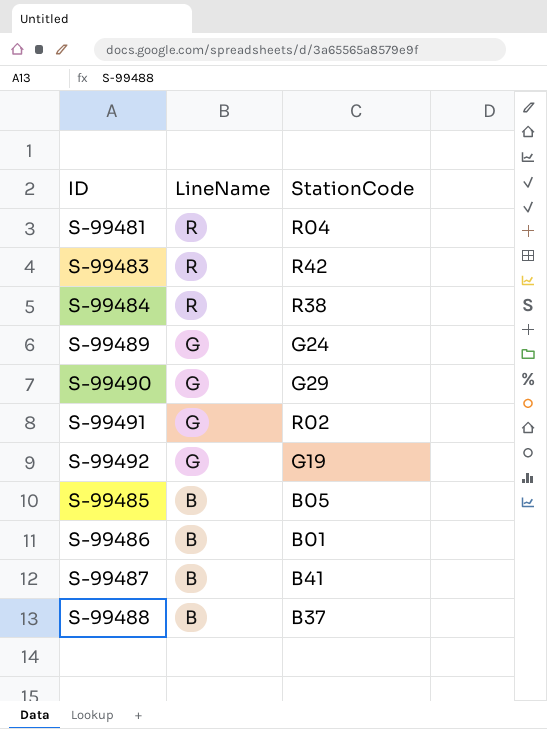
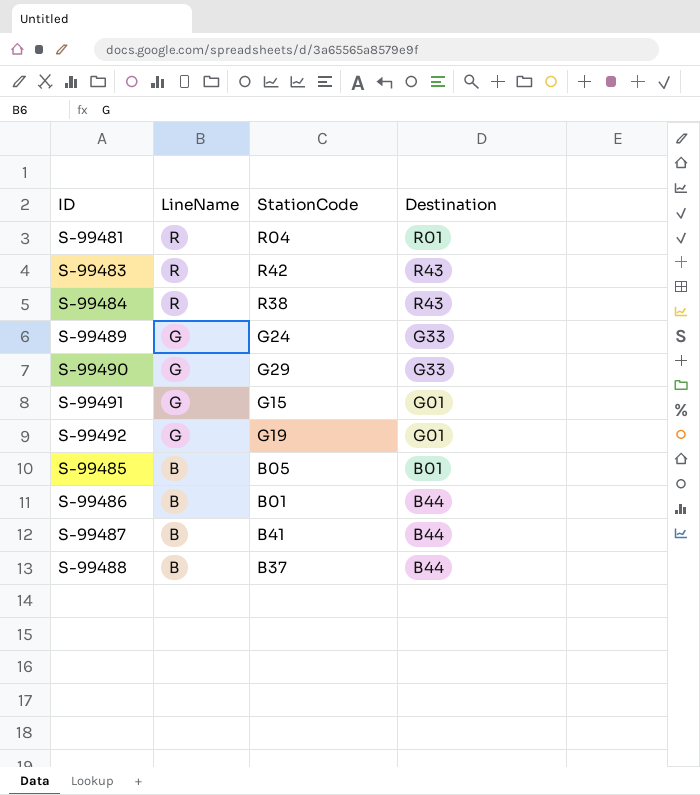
column Destination | position: none -> 4
S-99491 | StationCode: R02 -> G15

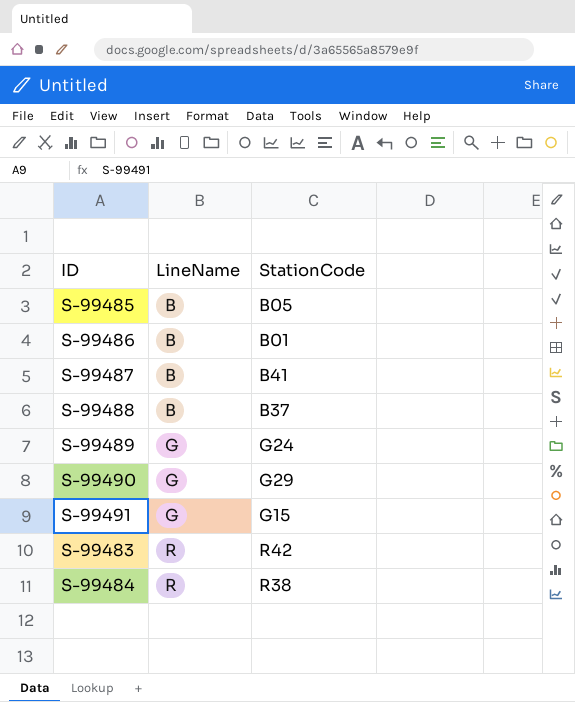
row order: LineName descending -> LineName ascending
column Destination | position: 4 -> none
row S-99481: R | R04 | R01 -> none
row S-99492: G | G19 | G01 -> none

